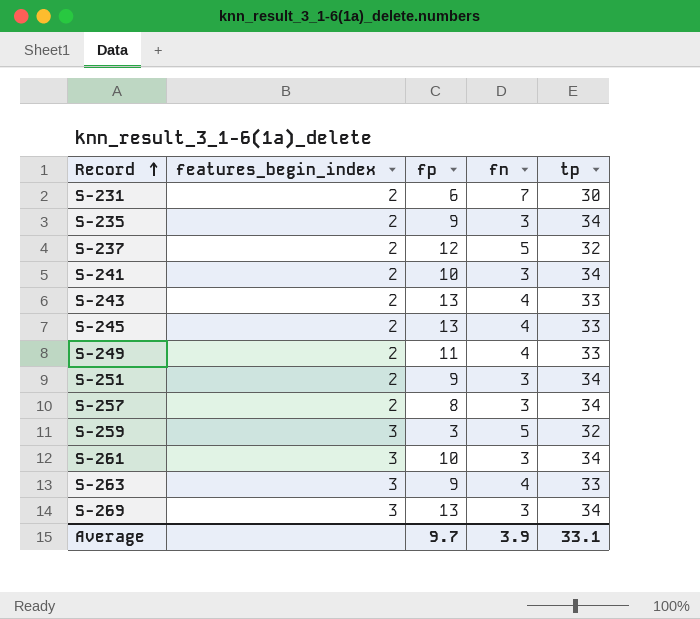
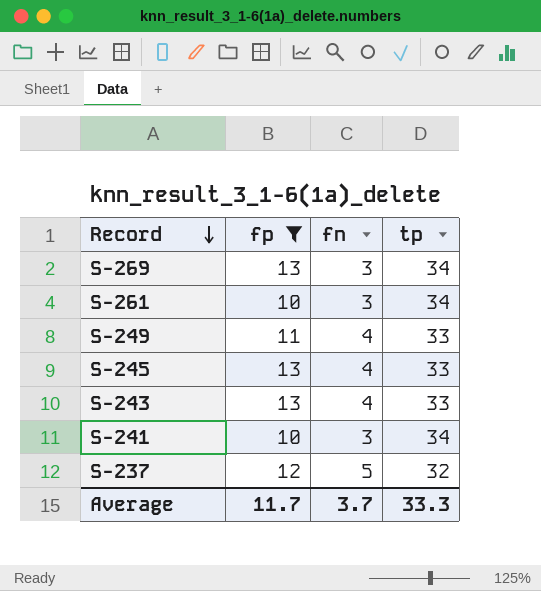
filter: none -> fp >= 10
row order: Record ascending -> Record descending
column features_begin_index | position: 2 -> none
Average | fp: 9.7 -> 11.7
Average | fn: 3.9 -> 3.7
Average | tp: 33.1 -> 33.3

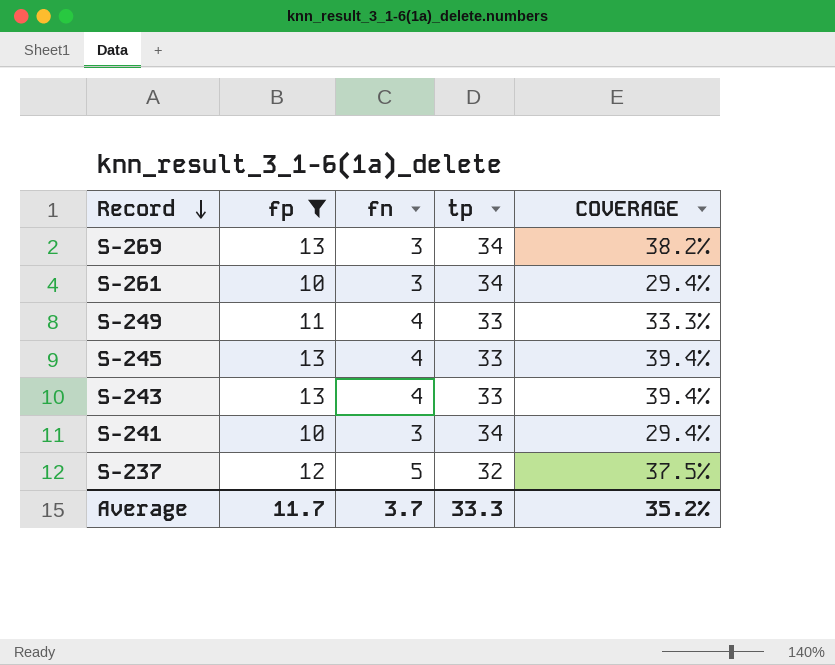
column COVERAGE | formula: none -> [fp] / [tp]

